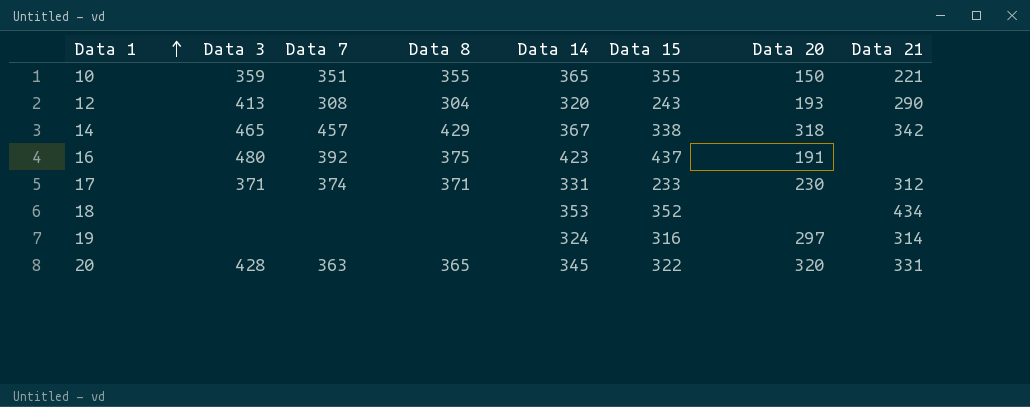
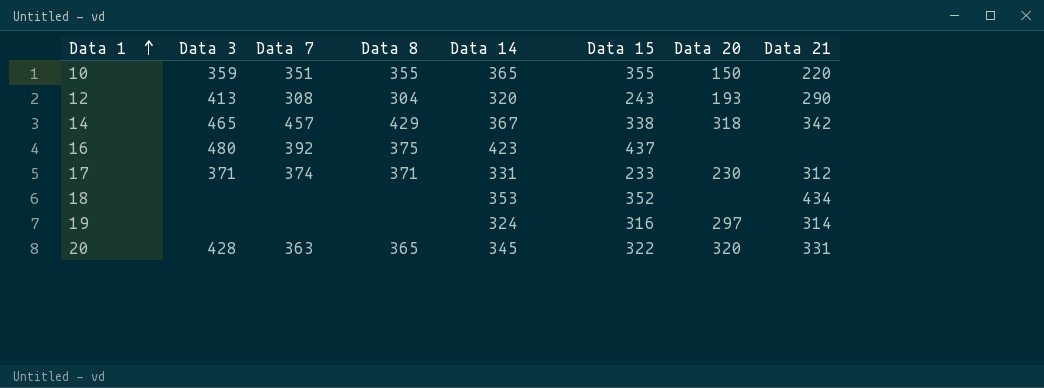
10 | Data 21: 221 -> 220
16 | Data 20: 191 -> none

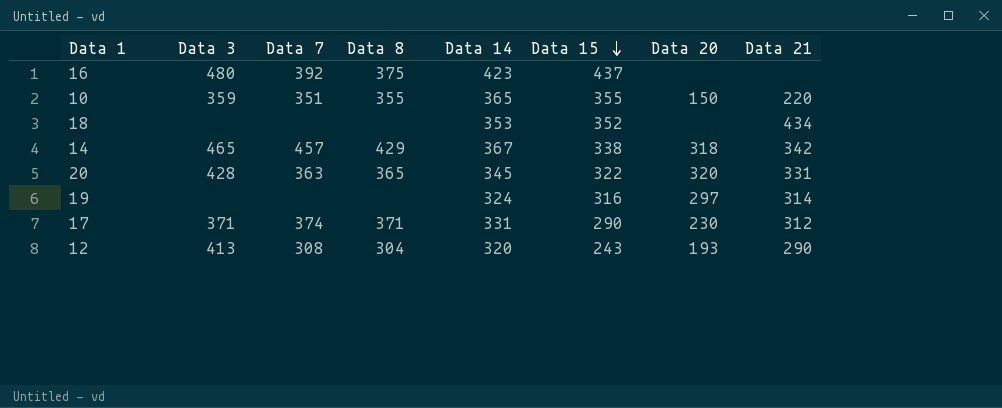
row order: Data 1 ascending -> Data 15 descending
17 | Data 15: 233 -> 290

